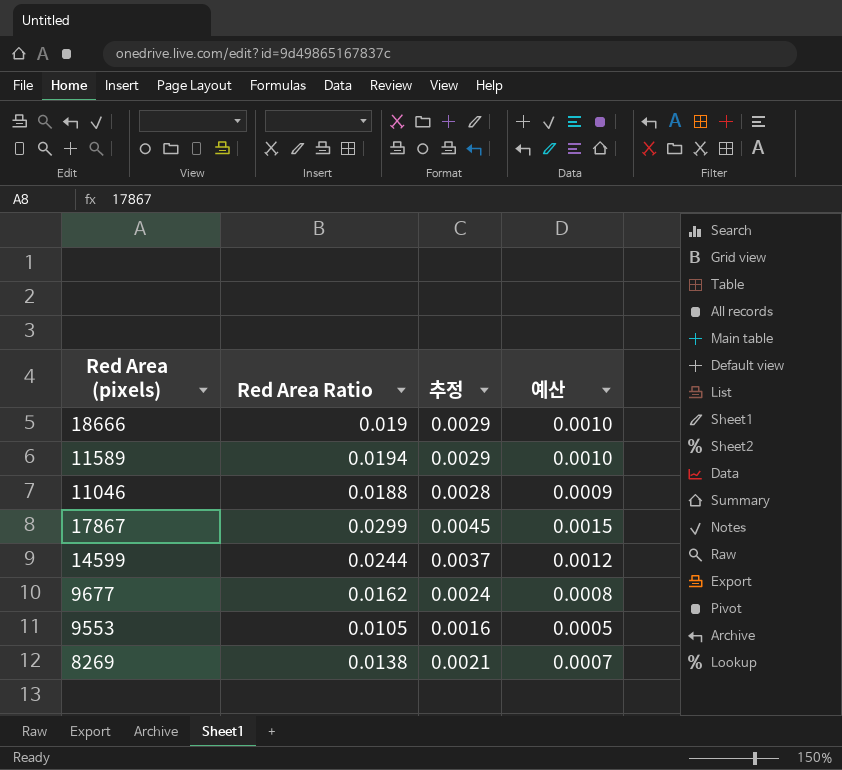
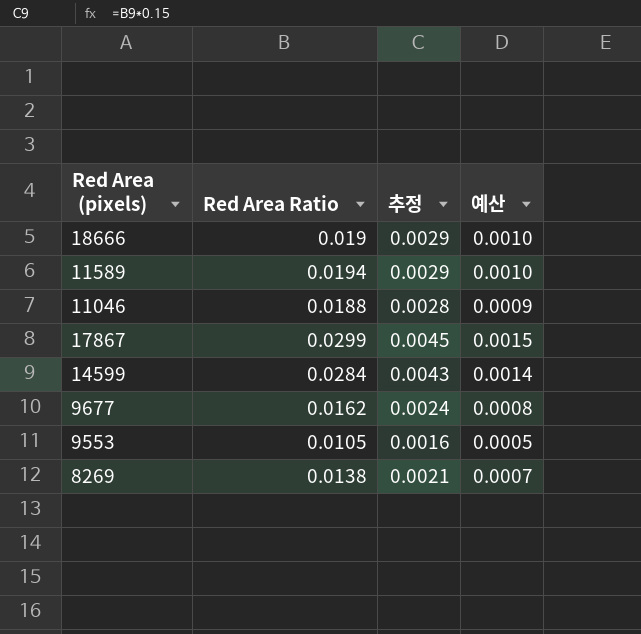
14599 | Red Area Ratio: 0.0244 -> 0.0284
14599 | 추정: 0.0037 -> 0.0043
14599 | 예산: 0.0012 -> 0.0014

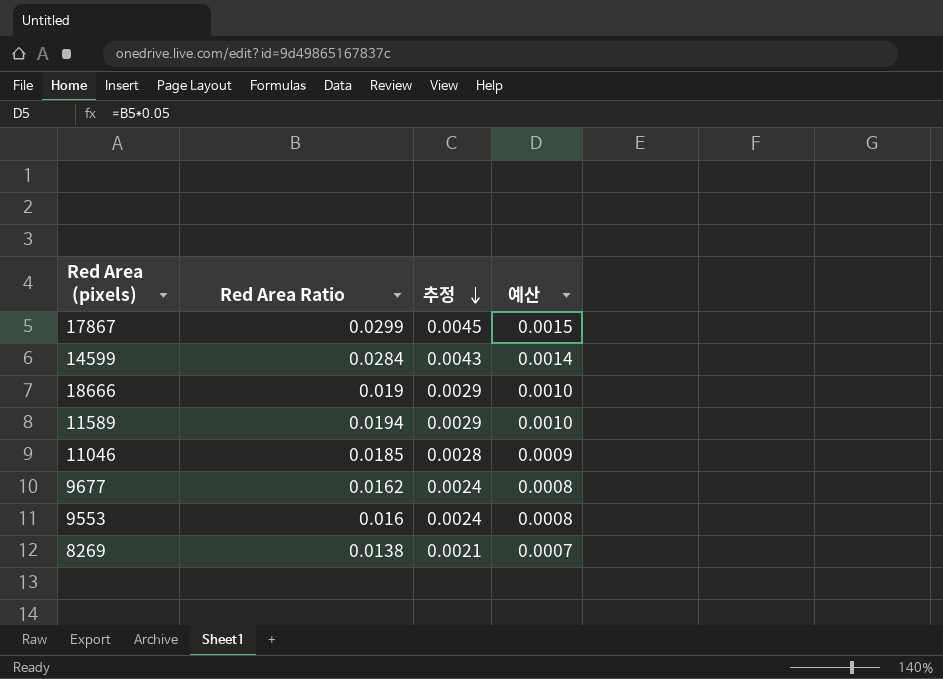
row order: none -> 추정 descending
11046 | Red Area Ratio: 0.0188 -> 0.0185
9553 | Red Area Ratio: 0.0105 -> 0.016
9553 | 추정: 0.0016 -> 0.0024
9553 | 예산: 0.0005 -> 0.0008

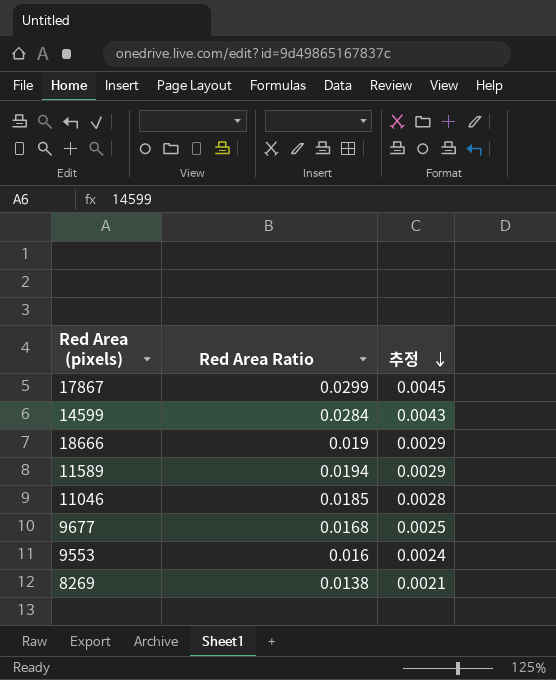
column 예산 | formula: [Red Area Ratio] * 0.05 -> none
9677 | Red Area Ratio: 0.0162 -> 0.0168
9677 | 추정: 0.0024 -> 0.0025

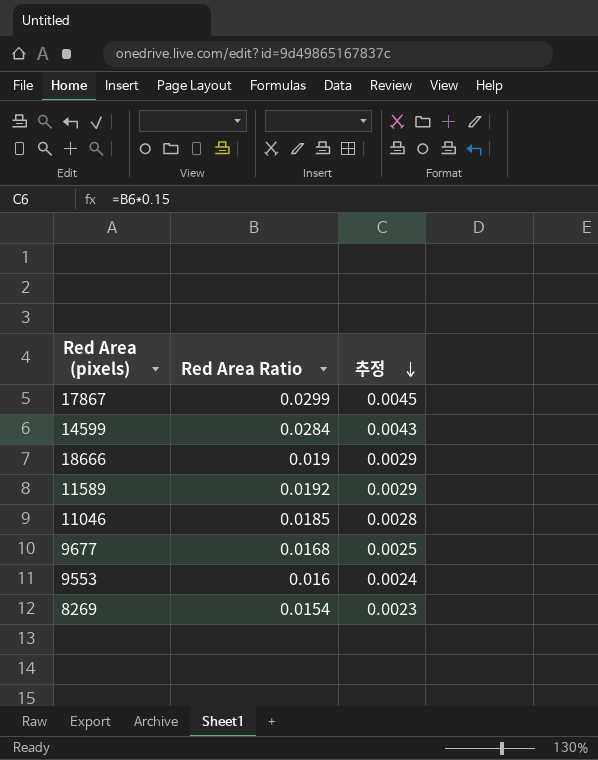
11589 | Red Area Ratio: 0.0194 -> 0.0192
8269 | Red Area Ratio: 0.0138 -> 0.0154
8269 | 추정: 0.0021 -> 0.0023

